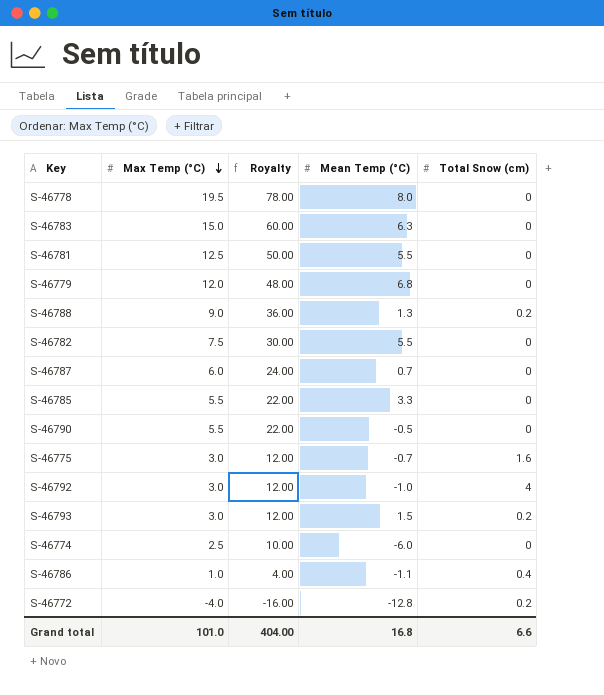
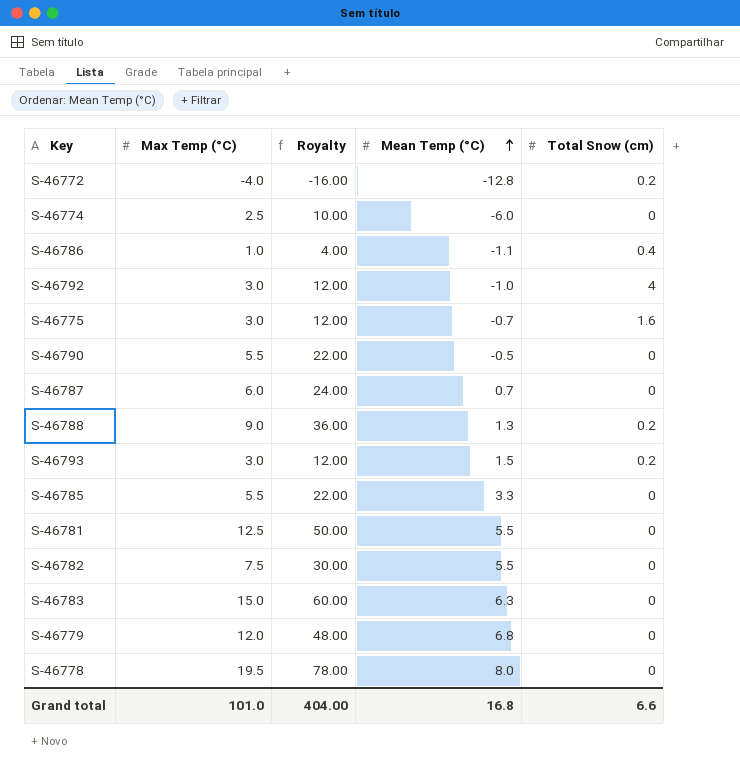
row order: Max Temp (°C) descending -> Mean Temp (°C) ascending

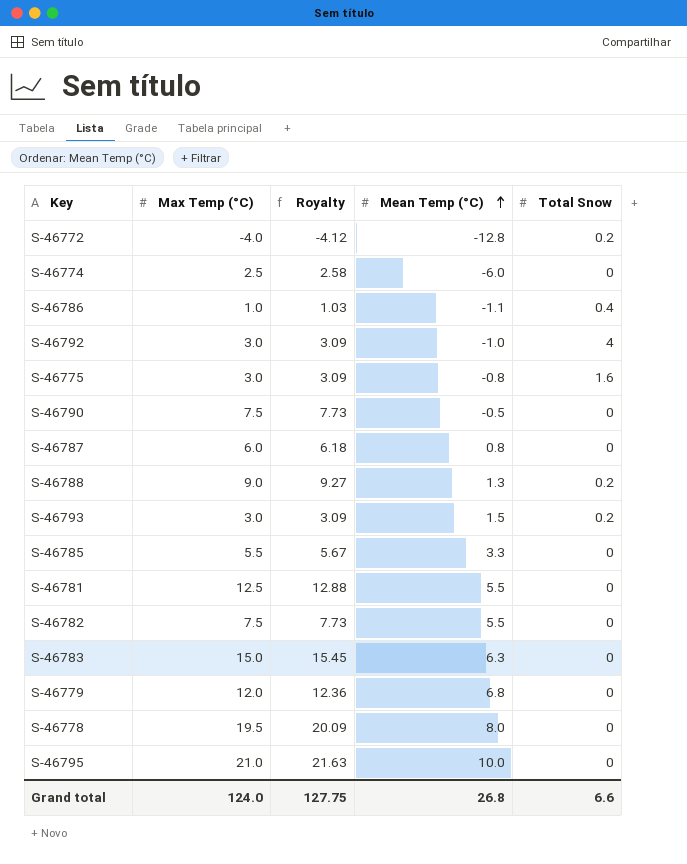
column Royalty | formula: [Max Temp (°C)] * 4 -> [Max Temp (°C)] * 1.03
column name: Total Snow (cm) -> Total Snow
S-46775 | Mean Temp (°C): -0.7 -> -0.8
S-46790 | Max Temp (°C): 5.5 -> 7.5
S-46787 | Mean Temp (°C): 0.7 -> 0.8
row S-46795: none -> 21.0 | 21.63 | 10.0 | 0
Grand total | Max Temp (°C): 101.0 -> 124.0
Grand total | Royalty: 404.00 -> 127.75
Grand total | Mean Temp (°C): 16.8 -> 26.8

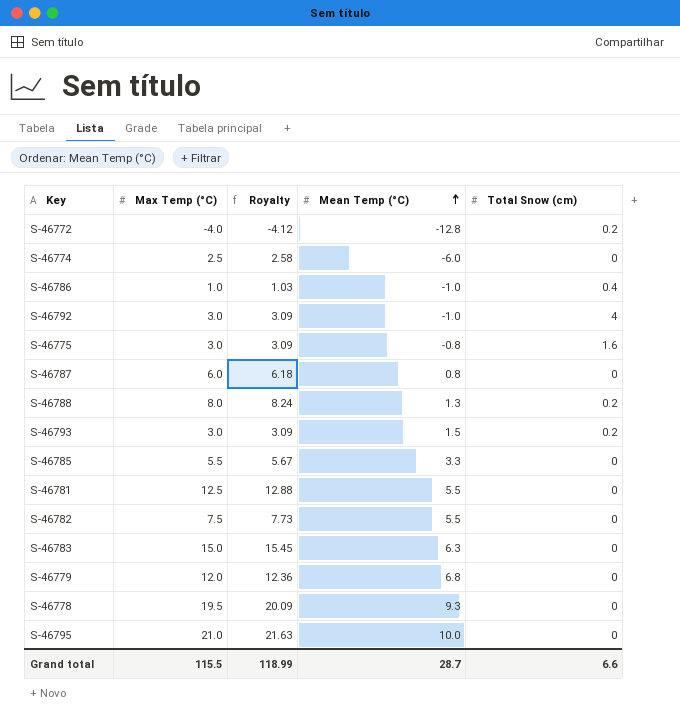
column name: Total Snow -> Total Snow (cm)
row S-46790: 7.5 | 7.73 | -0.5 | 0 -> none
S-46786 | Mean Temp (°C): -1.1 -> -1.0
S-46788 | Max Temp (°C): 9.0 -> 8.0
S-46788 | Royalty: 9.27 -> 8.24
S-46778 | Mean Temp (°C): 8.0 -> 9.3
Grand total | Max Temp (°C): 124.0 -> 115.5
Grand total | Royalty: 127.75 -> 118.99
Grand total | Mean Temp (°C): 26.8 -> 28.7

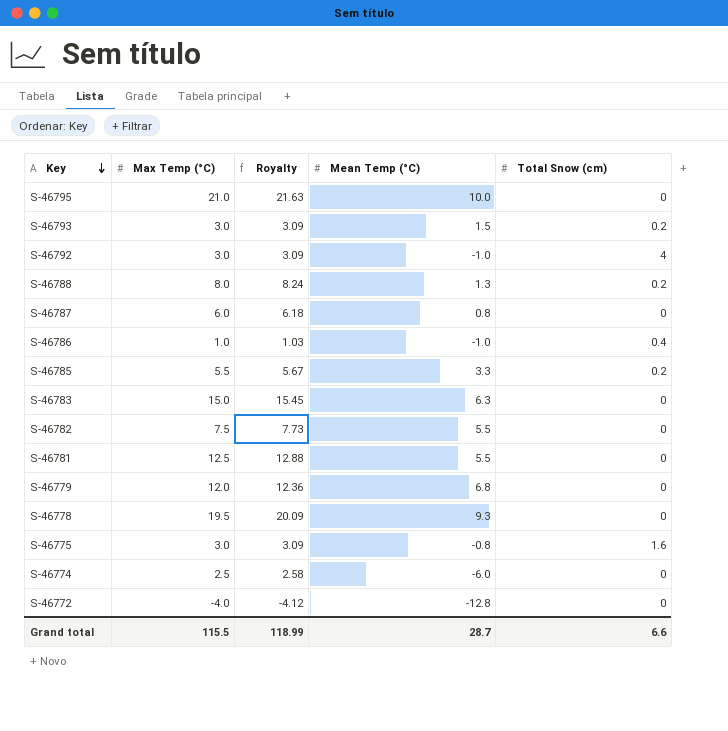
row order: Mean Temp (°C) ascending -> Key descending
S-46785 | Total Snow (cm): 0 -> 0.2
S-46772 | Total Snow (cm): 0.2 -> 0

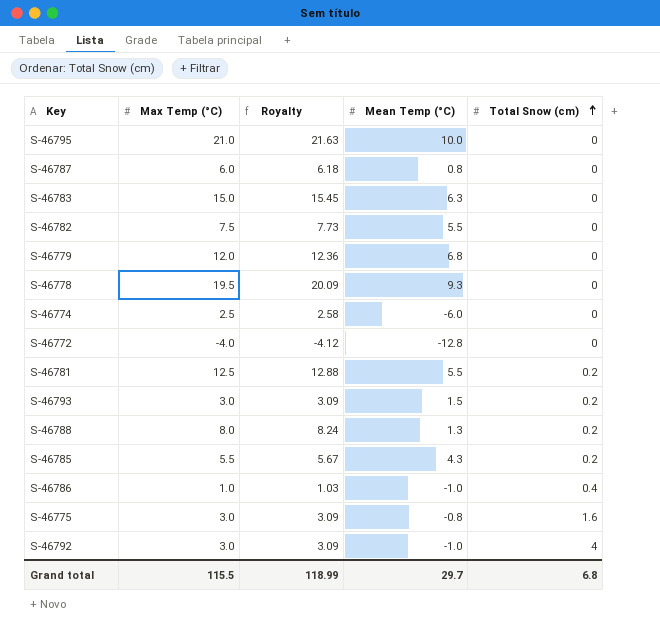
row order: Key descending -> Total Snow (cm) ascending
S-46781 | Total Snow (cm): 0 -> 0.2
S-46785 | Mean Temp (°C): 3.3 -> 4.3
Grand total | Mean Temp (°C): 28.7 -> 29.7
Grand total | Total Snow (cm): 6.6 -> 6.8

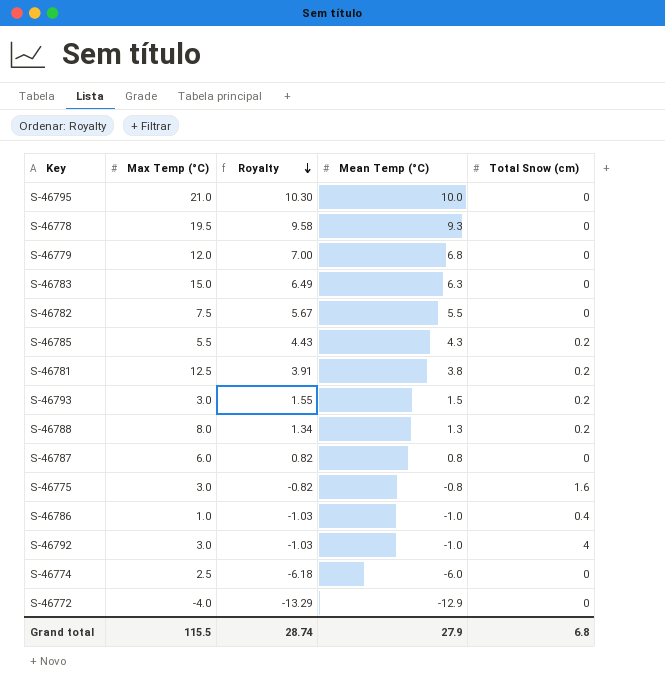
row order: Total Snow (cm) ascending -> Royalty descending
column Royalty | formula: [Max Temp (°C)] * 1.03 -> [Mean Temp (°C)] * 1.03
S-46781 | Mean Temp (°C): 5.5 -> 3.8
S-46772 | Mean Temp (°C): -12.8 -> -12.9
Grand total | Royalty: 118.99 -> 28.74
Grand total | Mean Temp (°C): 29.7 -> 27.9

